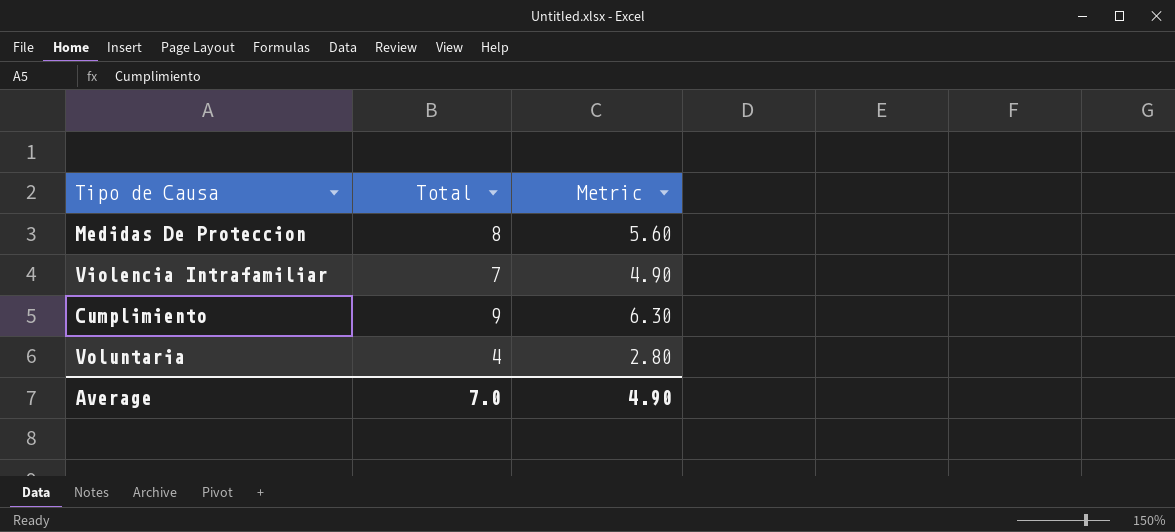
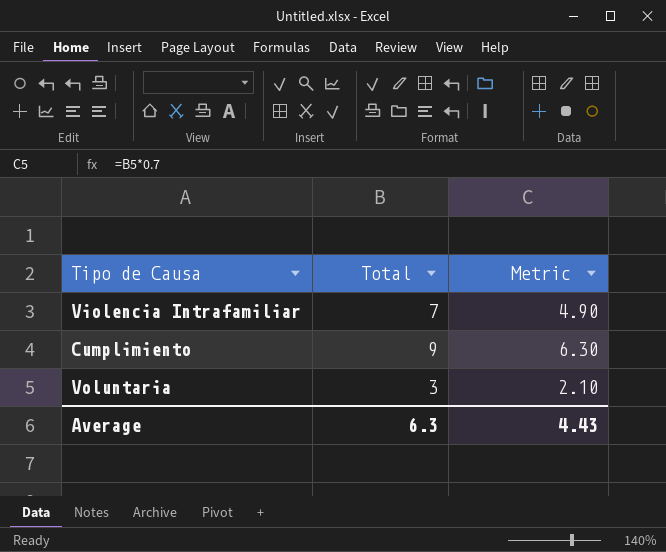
row Medidas De Proteccion: 8 | 5.60 -> none
Voluntaria | Total: 4 -> 3
Voluntaria | Metric: 2.80 -> 2.10
Average | Total: 7.0 -> 6.3
Average | Metric: 4.90 -> 4.43

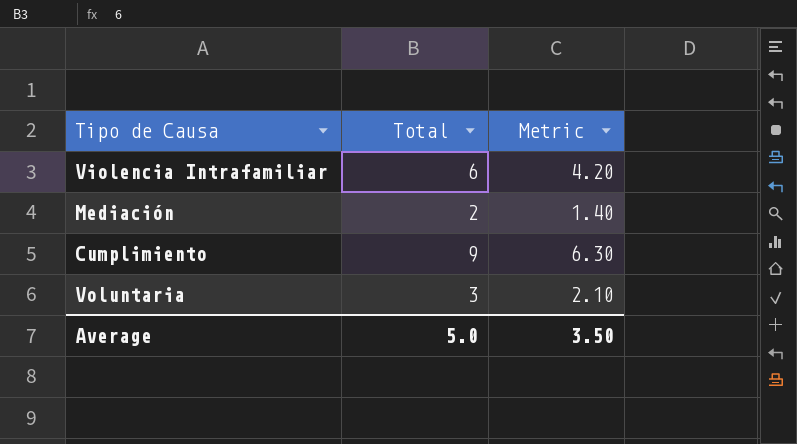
Violencia Intrafamiliar | Total: 7 -> 6
Violencia Intrafamiliar | Metric: 4.90 -> 4.20
row Mediación: none -> 2 | 1.40
Average | Total: 6.3 -> 5.0
Average | Metric: 4.43 -> 3.50

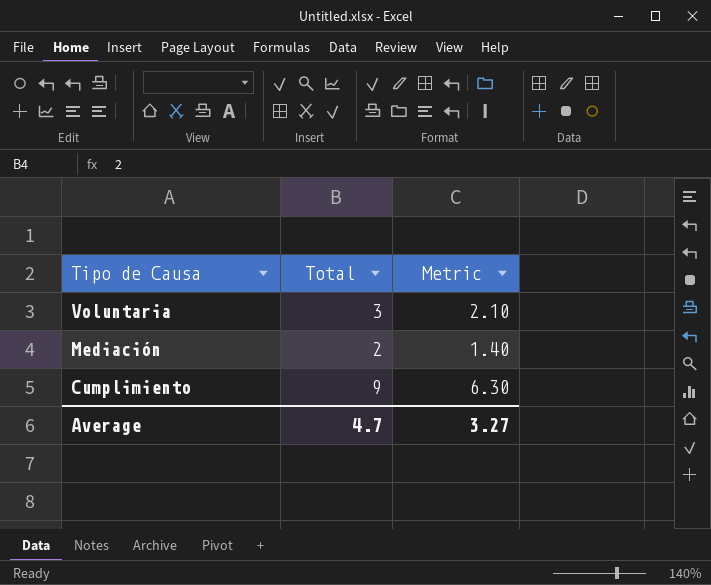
row order: none -> Tipo de Causa descending
row Violencia Intrafamiliar: 6 | 4.20 -> none
Average | Total: 5.0 -> 4.7
Average | Metric: 3.50 -> 3.27

